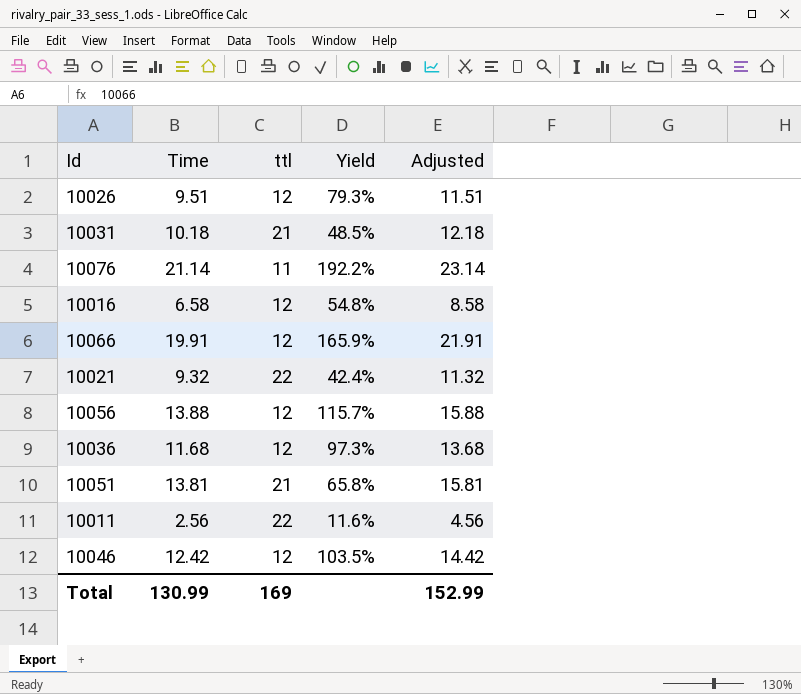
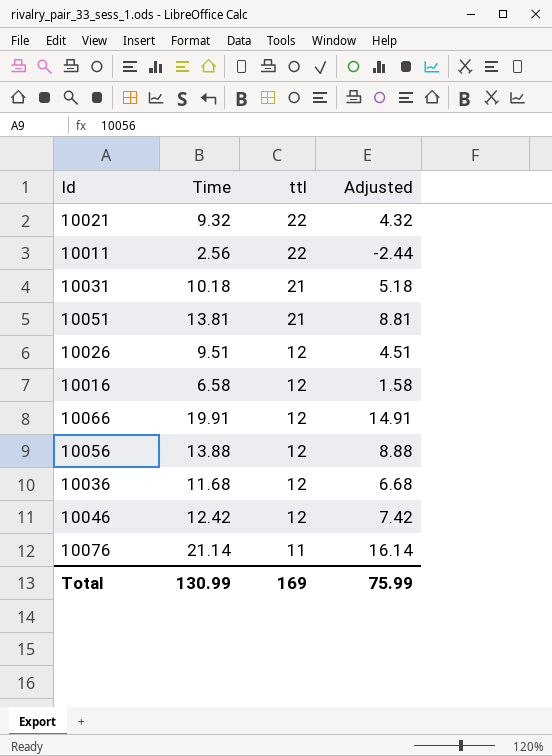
row order: none -> ttl descending
column Yield | formula: [Time] / [ttl] -> none
column Adjusted | formula: [Time] + 2 -> [Time] - 5
Total | Adjusted: 152.99 -> 75.99

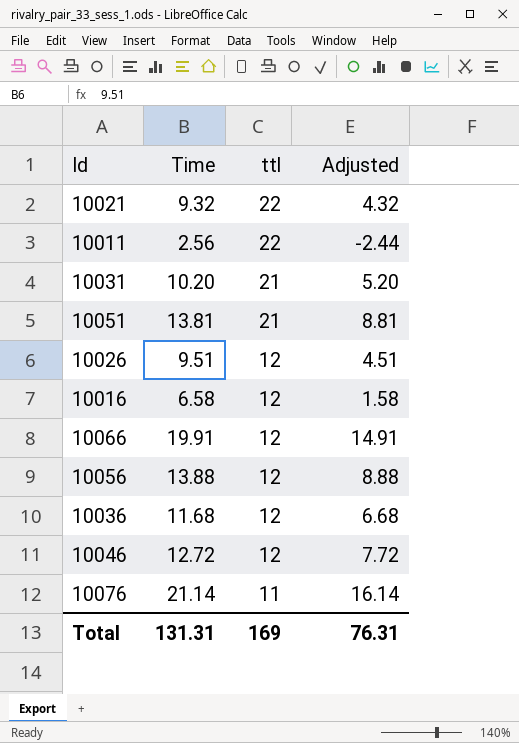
10031 | Time: 10.18 -> 10.20
10031 | Adjusted: 5.18 -> 5.20
10046 | Time: 12.42 -> 12.72
10046 | Adjusted: 7.42 -> 7.72
Total | Time: 130.99 -> 131.31
Total | Adjusted: 75.99 -> 76.31

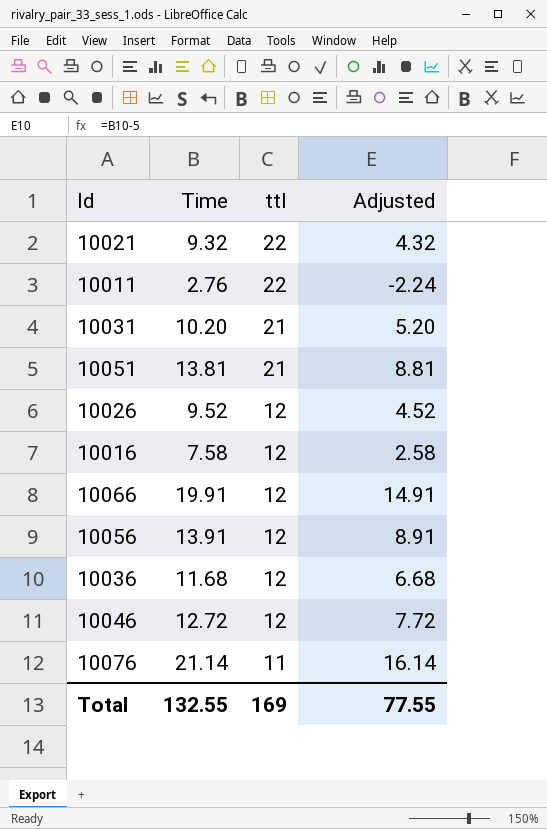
10011 | Time: 2.56 -> 2.76
10011 | Adjusted: -2.44 -> -2.24
10026 | Time: 9.51 -> 9.52
10026 | Adjusted: 4.51 -> 4.52
10016 | Time: 6.58 -> 7.58
10016 | Adjusted: 1.58 -> 2.58
10056 | Time: 13.88 -> 13.91
10056 | Adjusted: 8.88 -> 8.91
Total | Time: 131.31 -> 132.55
Total | Adjusted: 76.31 -> 77.55

